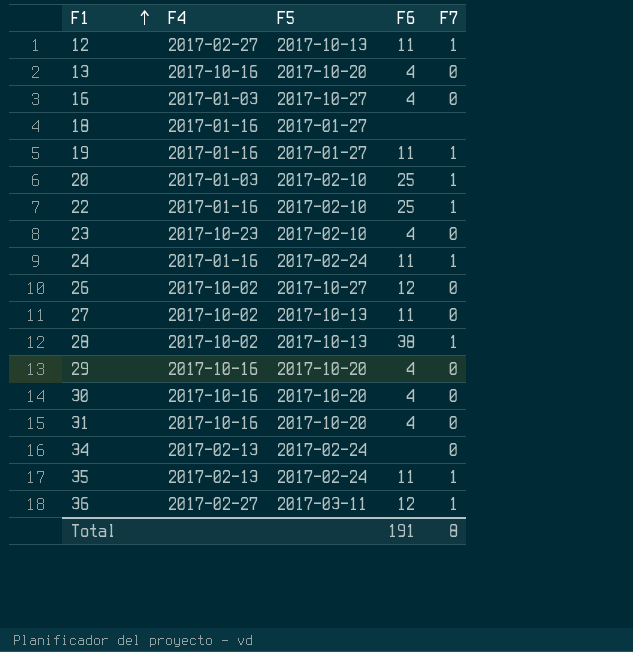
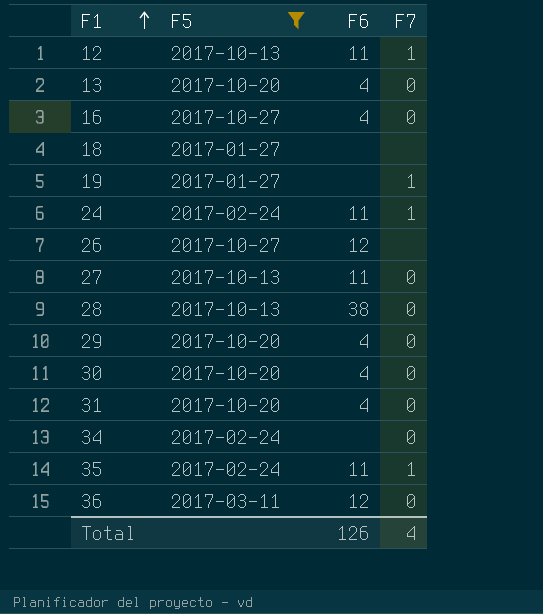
filter: none -> F5 != 2017-02-10
column F4 | position: 2 -> none
19 | F6: 11 -> none
26 | F7: 0 -> none
28 | F7: 1 -> 0
36 | F7: 1 -> 0
Total | F6: 191 -> 126
Total | F7: 8 -> 4

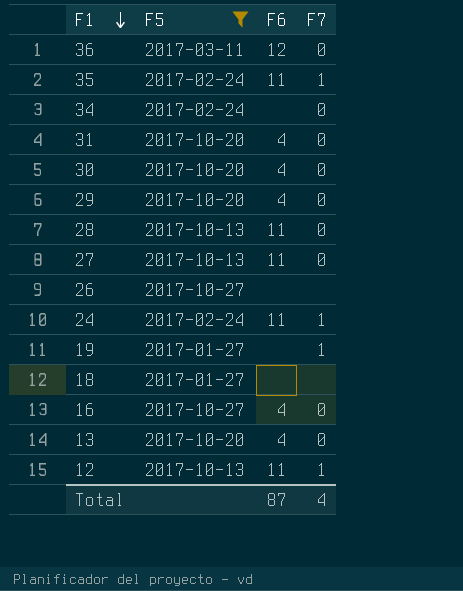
row order: F1 ascending -> F1 descending
28 | F6: 38 -> 11
26 | F6: 12 -> none
Total | F6: 126 -> 87

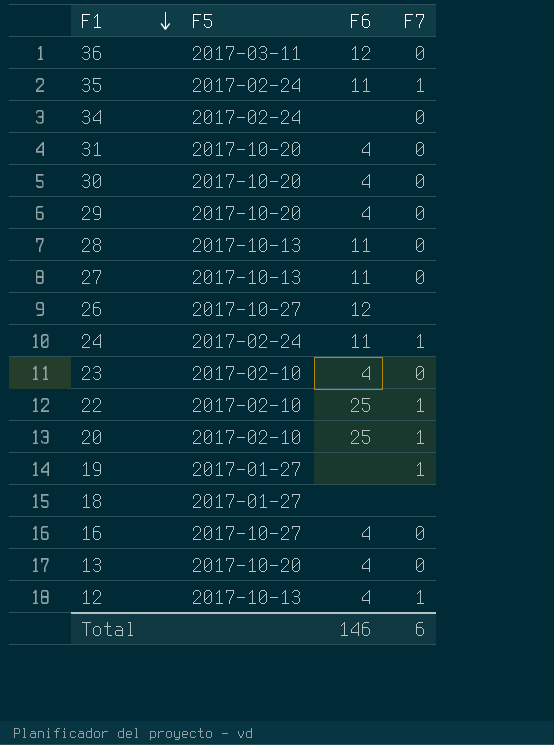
filter: F5 != 2017-02-10 -> none
26 | F6: none -> 12
12 | F6: 11 -> 4
Total | F6: 87 -> 146
Total | F7: 4 -> 6

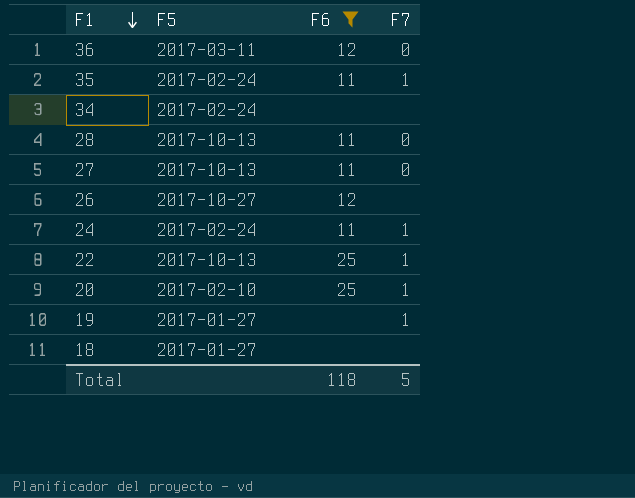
filter: none -> F6 != 4
34 | F7: 0 -> none
22 | F5: 2017-02-10 -> 2017-10-13
Total | F6: 146 -> 118
Total | F7: 6 -> 5

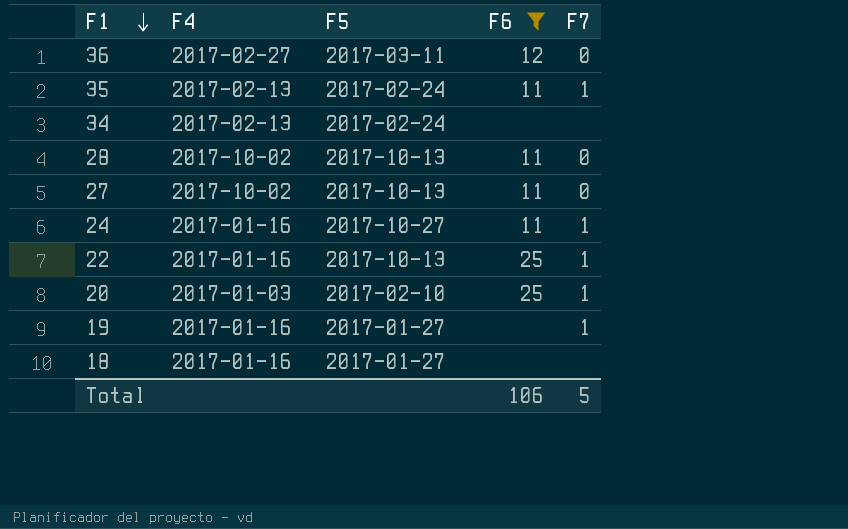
column F4 | position: none -> 2
row 26: 2017-10-27 | 12 | none -> none
24 | F5: 2017-02-24 -> 2017-10-27
Total | F6: 118 -> 106

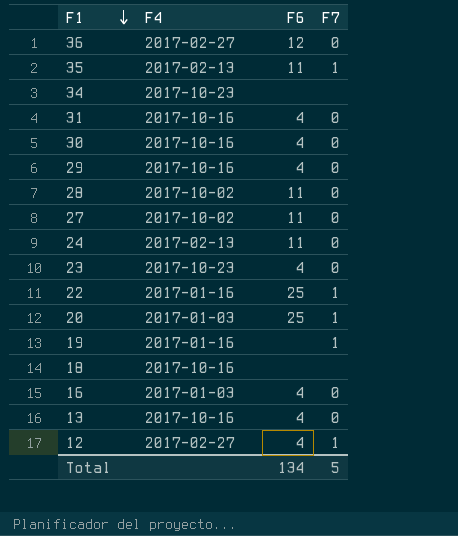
filter: F6 != 4 -> none
column F5 | position: 3 -> none
34 | F4: 2017-02-13 -> 2017-10-23
24 | F4: 2017-01-16 -> 2017-02-13
24 | F7: 1 -> 0
18 | F4: 2017-01-16 -> 2017-10-16
Total | F6: 106 -> 134

